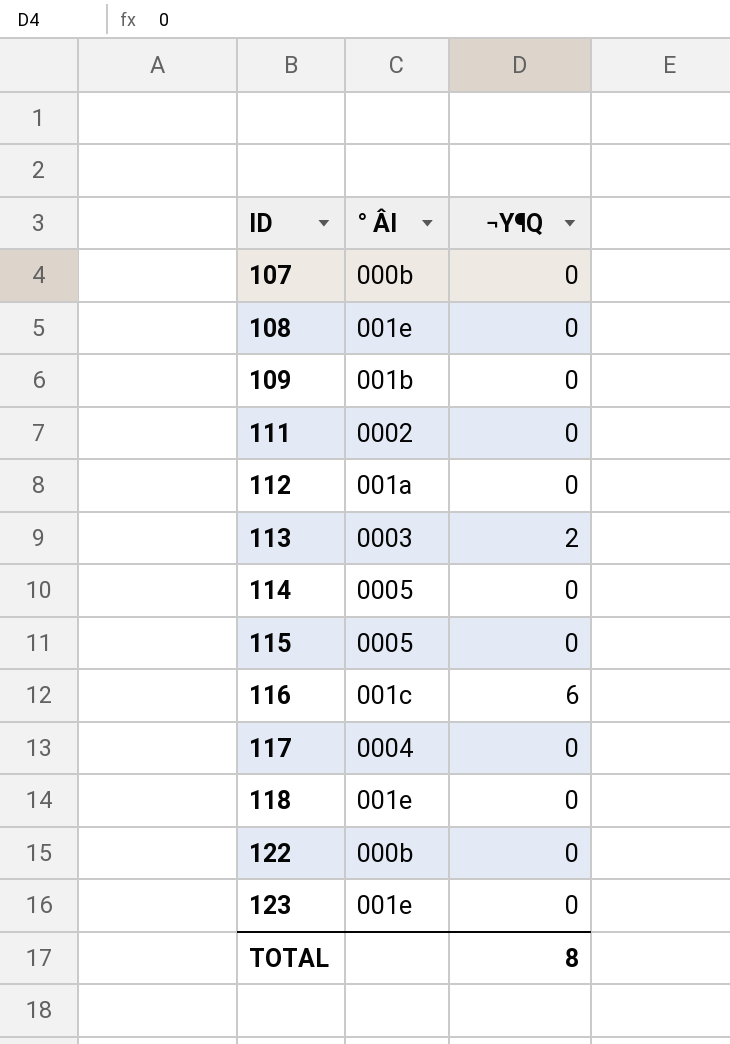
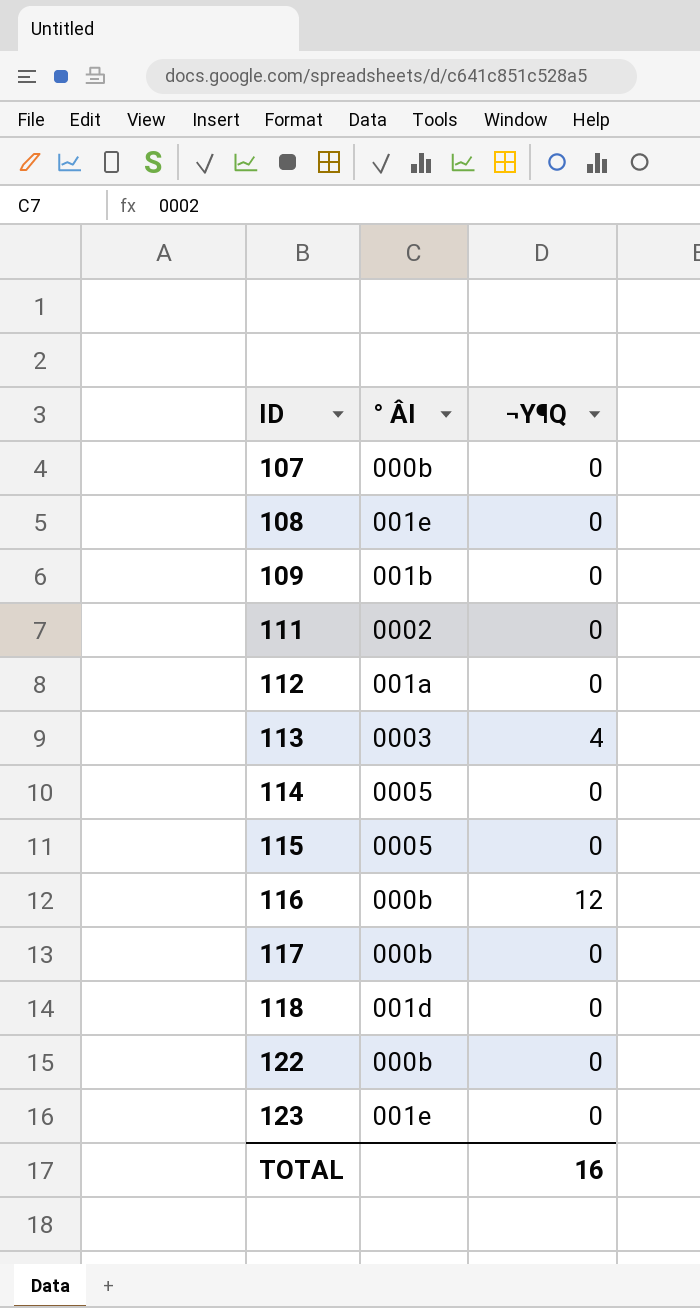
113 | ¬Y¶Q: 2 -> 4
116 | ° ÂI: 001c -> 000b
116 | ¬Y¶Q: 6 -> 12
117 | ° ÂI: 0004 -> 000b
118 | ° ÂI: 001e -> 001d
TOTAL | ¬Y¶Q: 8 -> 16

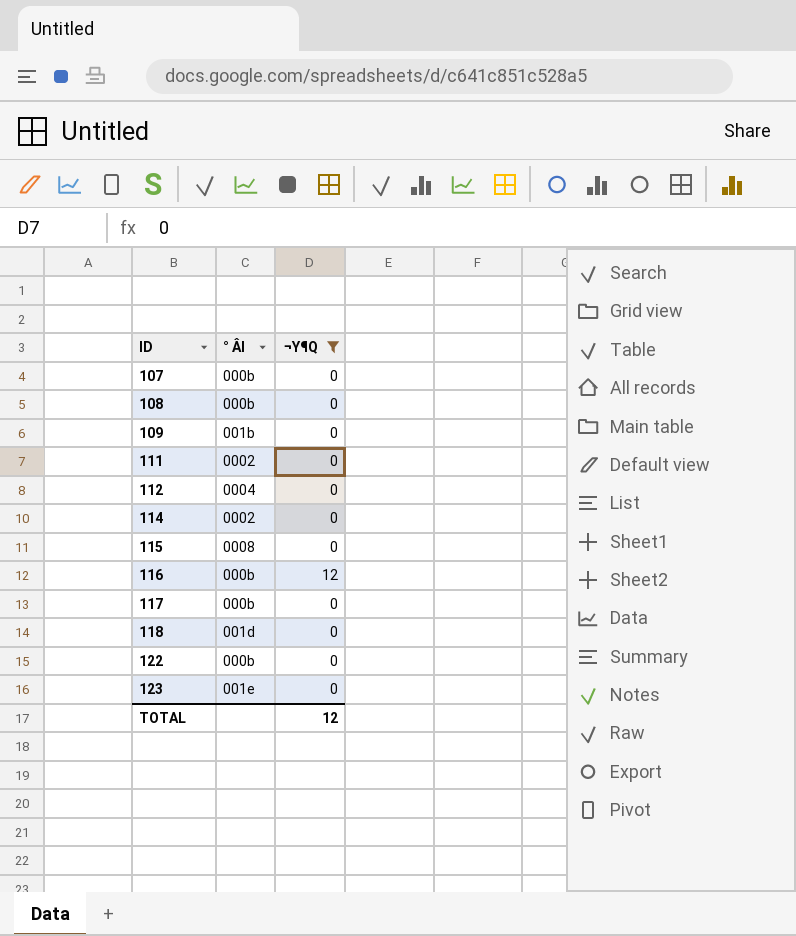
filter: none -> ¬Y¶Q != 4
108 | ° ÂI: 001e -> 000b
112 | ° ÂI: 001a -> 0004
114 | ° ÂI: 0005 -> 0002
115 | ° ÂI: 0005 -> 0008
TOTAL | ¬Y¶Q: 16 -> 12

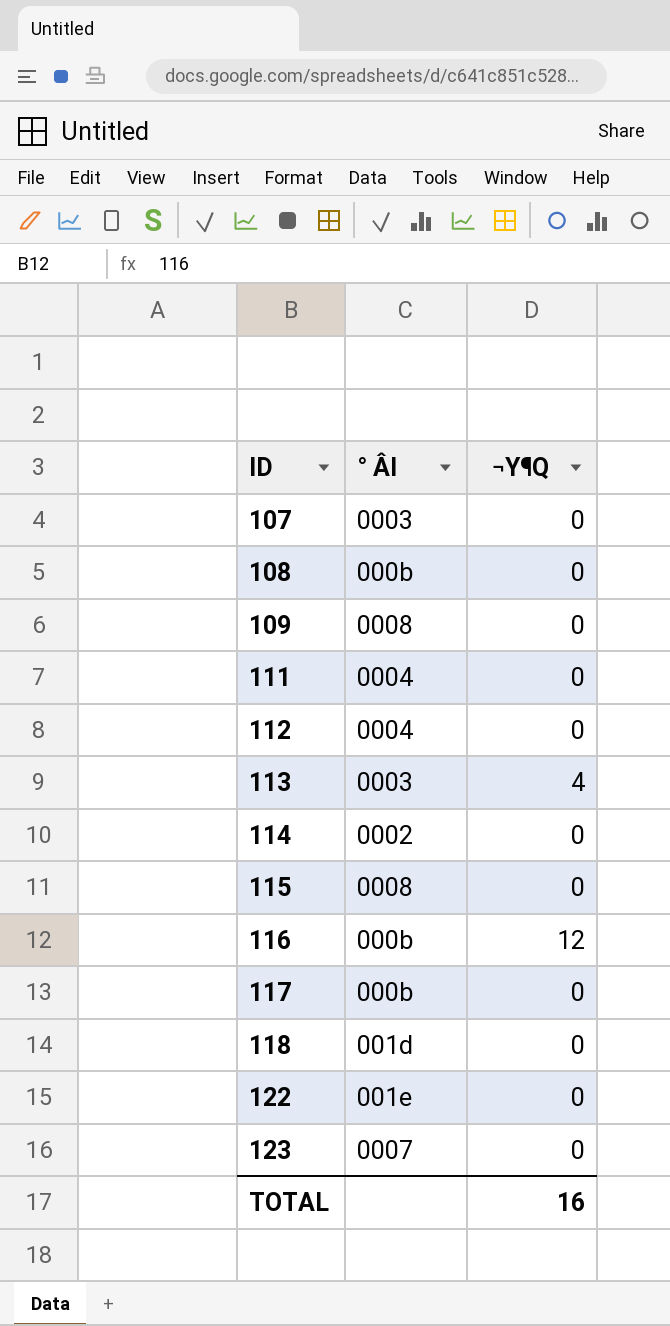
filter: ¬Y¶Q != 4 -> none
107 | ° ÂI: 000b -> 0003
109 | ° ÂI: 001b -> 0008
111 | ° ÂI: 0002 -> 0004
122 | ° ÂI: 000b -> 001e
123 | ° ÂI: 001e -> 0007
TOTAL | ¬Y¶Q: 12 -> 16

